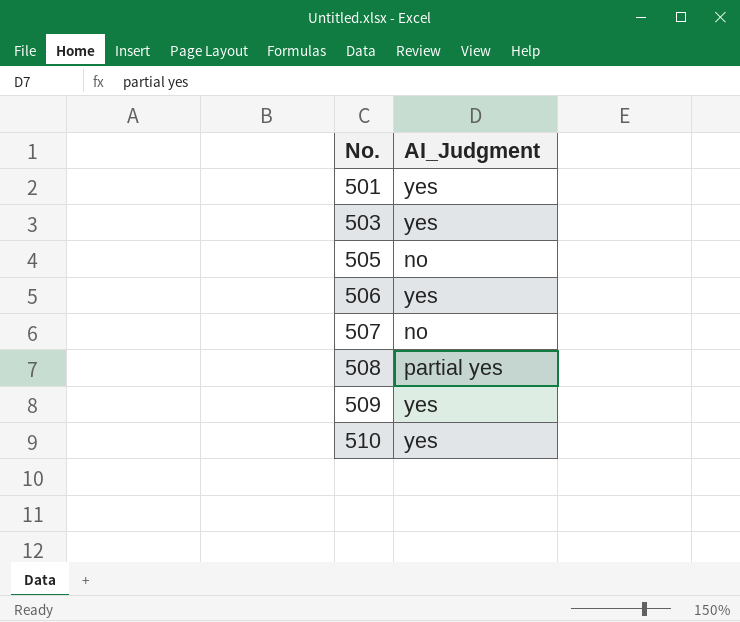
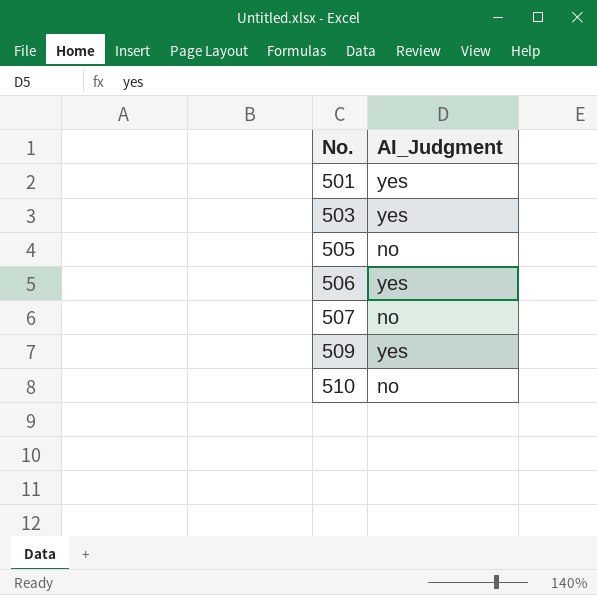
row 508: partial yes -> none
510 | AI_Judgment: yes -> no

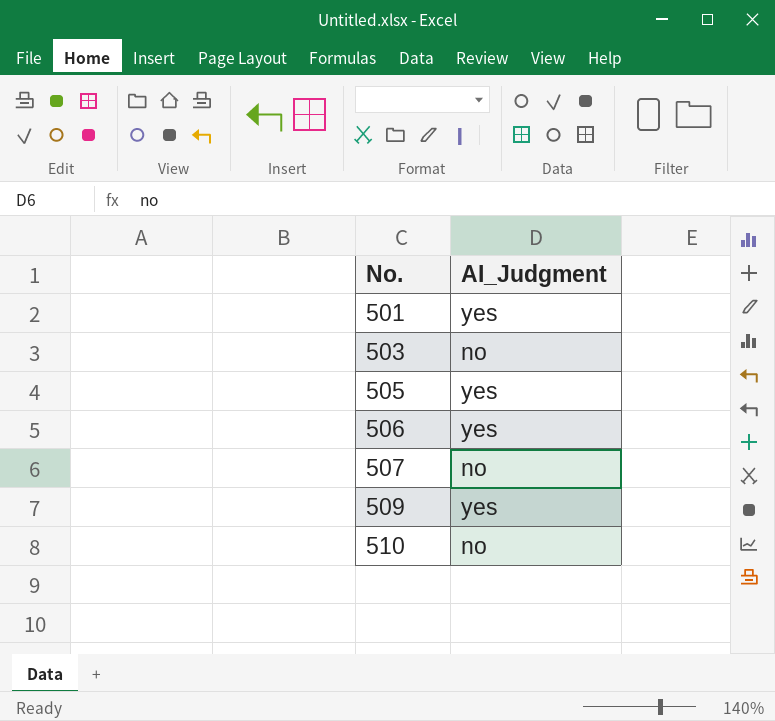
503 | AI_Judgment: yes -> no
505 | AI_Judgment: no -> yes

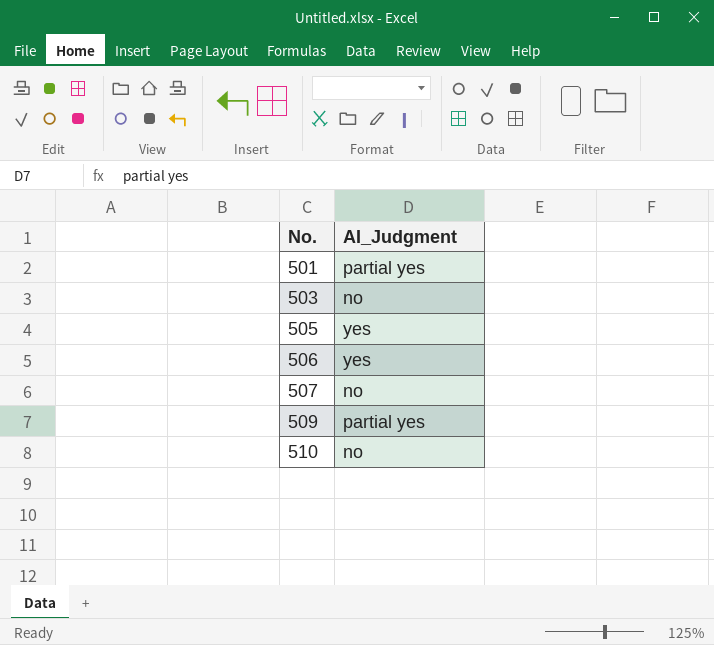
501 | AI_Judgment: yes -> partial yes
509 | AI_Judgment: yes -> partial yes

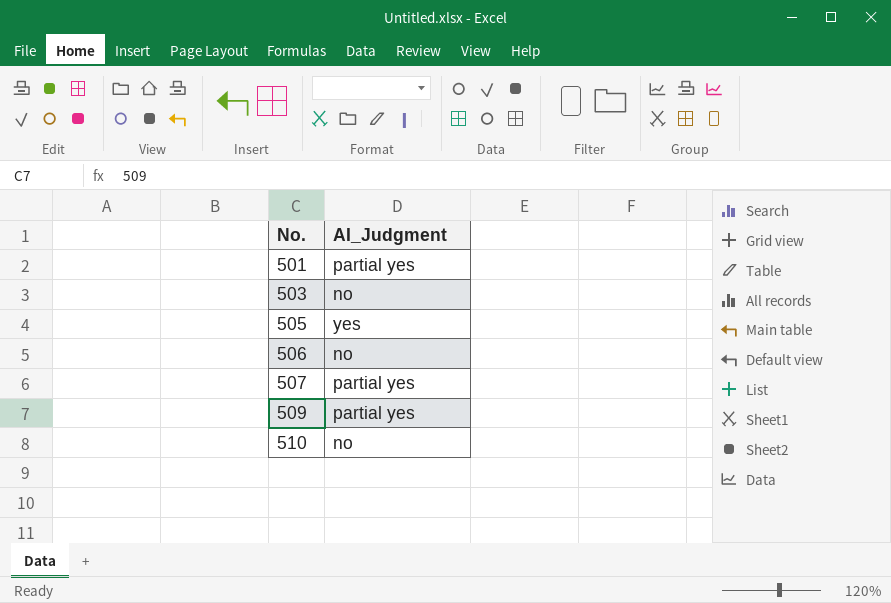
506 | AI_Judgment: yes -> no
507 | AI_Judgment: no -> partial yes

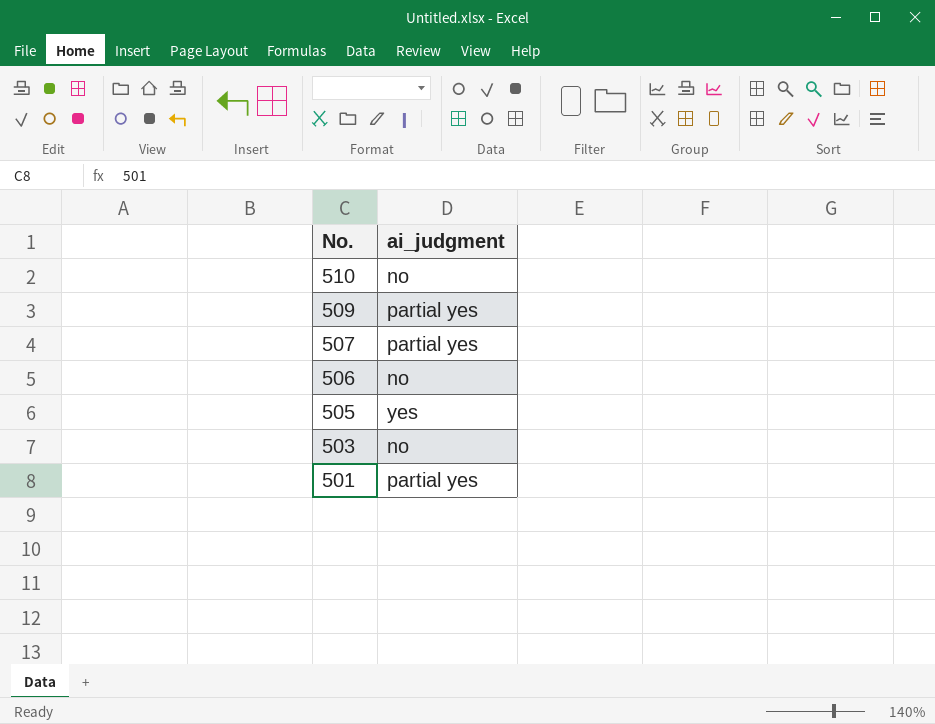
row order: No. ascending -> No. descending
column name: AI_Judgment -> ai_judgment

